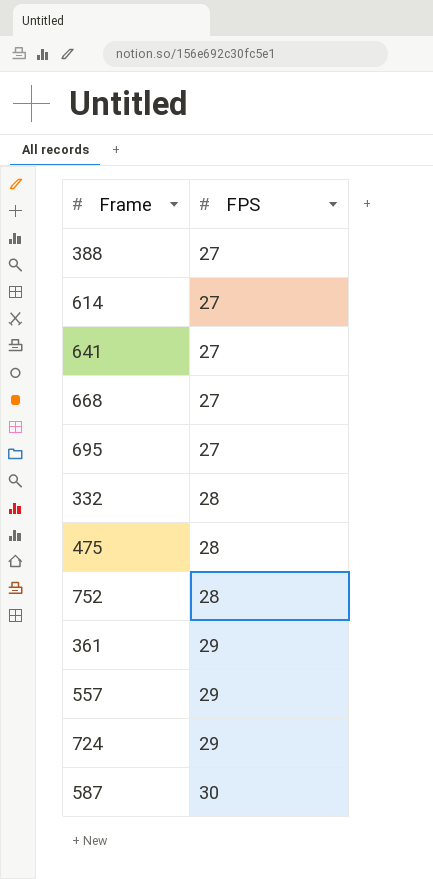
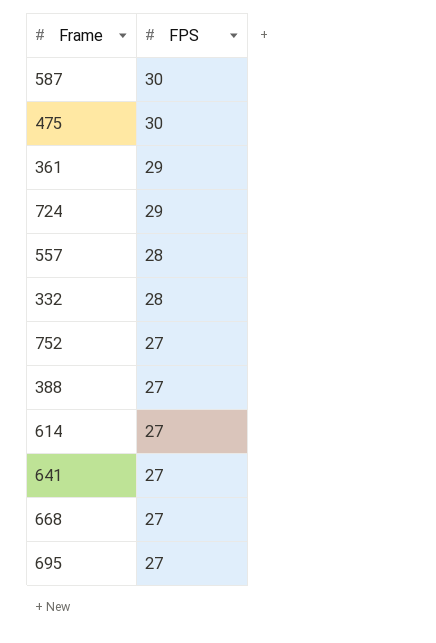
row order: FPS ascending -> FPS descending
475 | FPS: 28 -> 30
557 | FPS: 29 -> 28
752 | FPS: 28 -> 27

